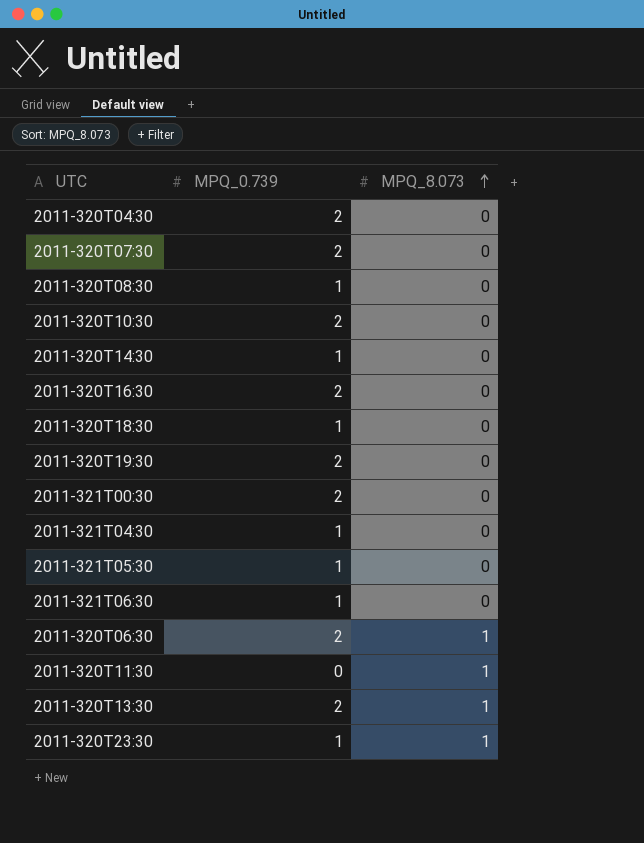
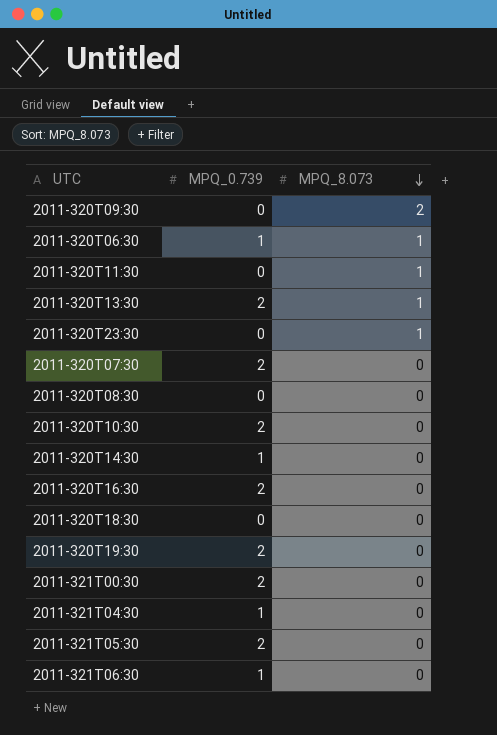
row order: MPQ_8.073 ascending -> MPQ_8.073 descending
row 2011-320T04:30: 2 | 0 -> none
row 2011-320T09:30: none -> 0 | 2
2011-320T06:30 | MPQ_0.739: 2 -> 1
2011-320T23:30 | MPQ_0.739: 1 -> 0
2011-320T08:30 | MPQ_0.739: 1 -> 0
2011-320T18:30 | MPQ_0.739: 1 -> 0
2011-321T05:30 | MPQ_0.739: 1 -> 2

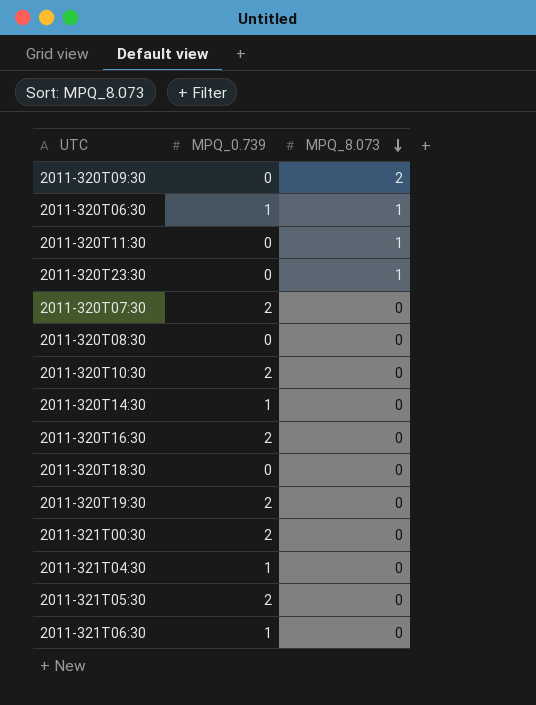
row 2011-320T13:30: 2 | 1 -> none

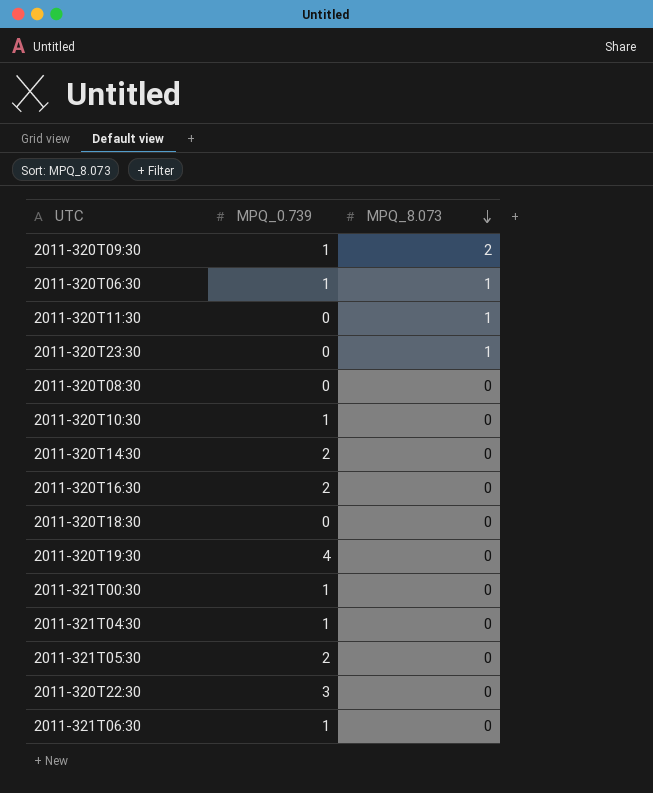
row 2011-320T07:30: 2 | 0 -> none
2011-320T09:30 | MPQ_0.739: 0 -> 1
2011-320T10:30 | MPQ_0.739: 2 -> 1
2011-320T14:30 | MPQ_0.739: 1 -> 2
2011-320T19:30 | MPQ_0.739: 2 -> 4
2011-321T00:30 | MPQ_0.739: 2 -> 1
row 2011-320T22:30: none -> 3 | 0

